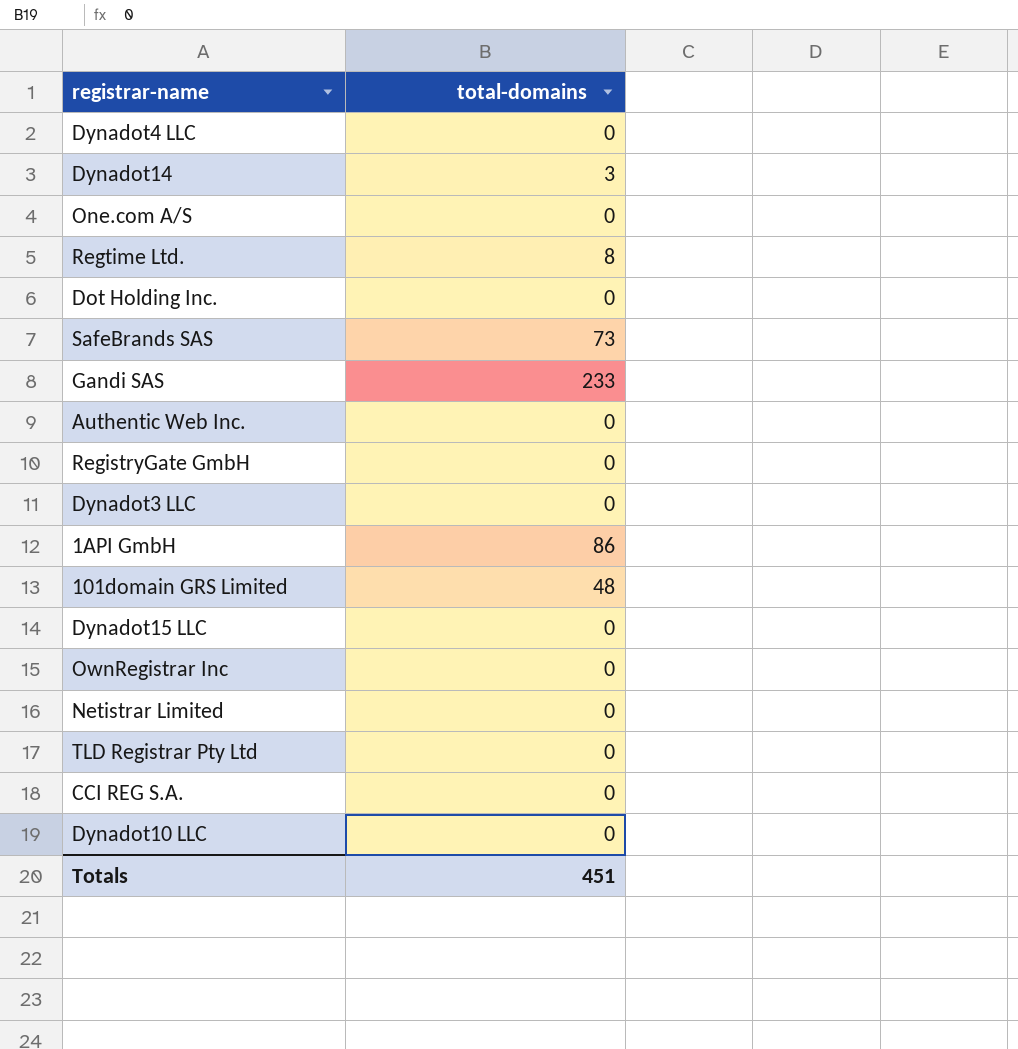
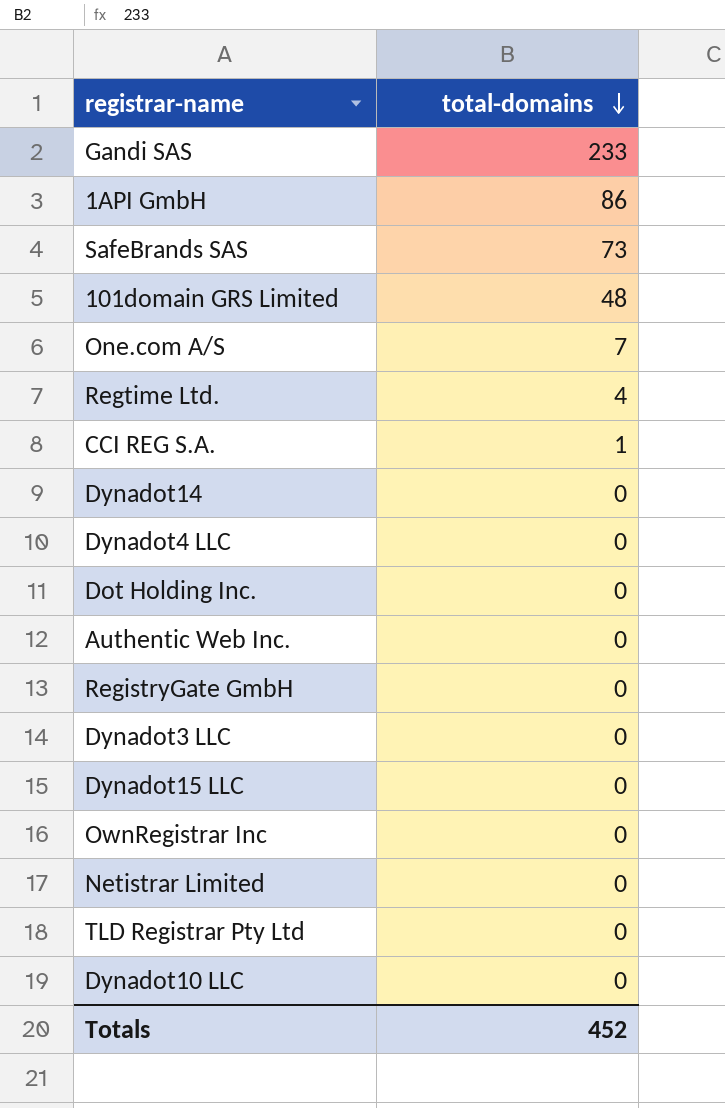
row order: none -> total-domains descending
One.com A/S | total-domains: 0 -> 7
Regtime Ltd. | total-domains: 8 -> 4
CCI REG S.A. | total-domains: 0 -> 1
Dynadot14 | total-domains: 3 -> 0
Totals | total-domains: 451 -> 452

